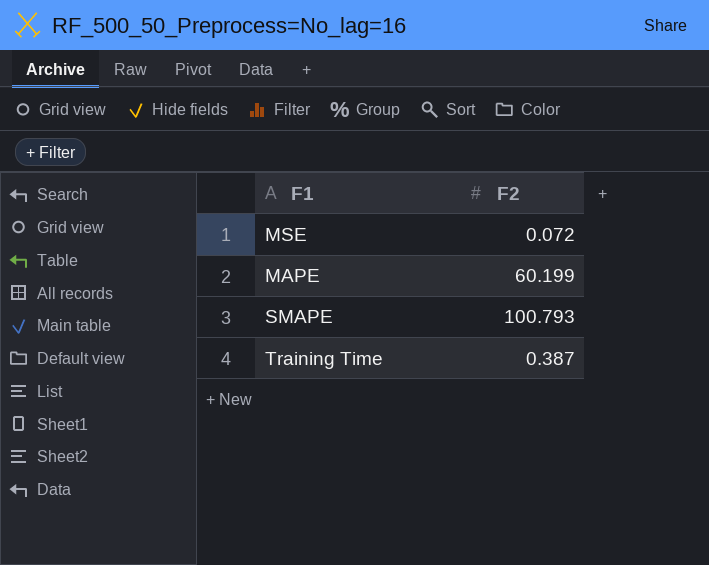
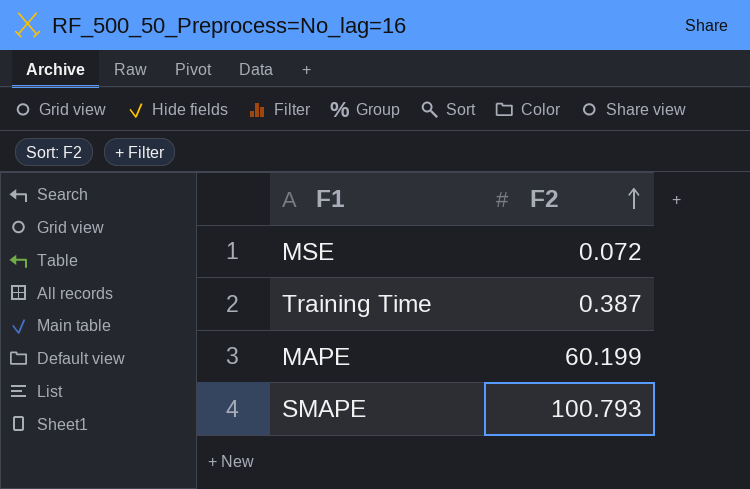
row order: none -> F2 ascending

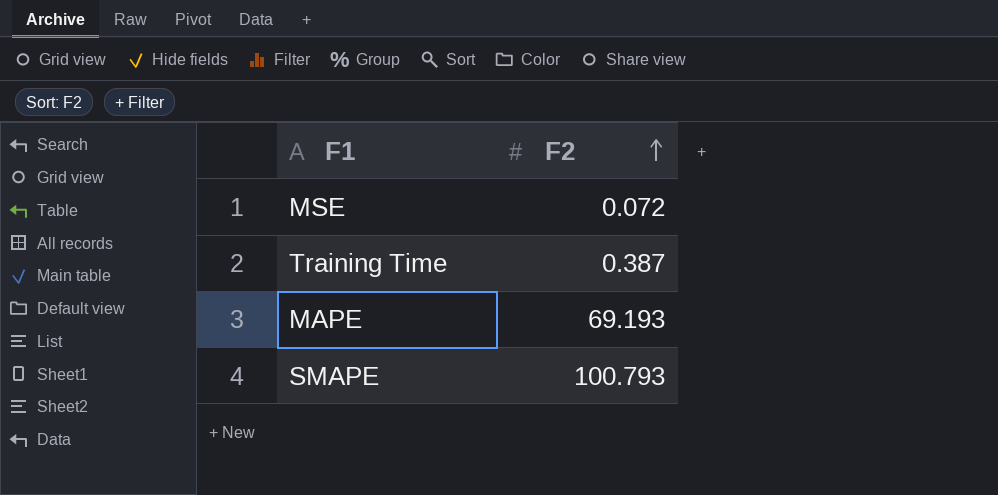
MAPE | F2: 60.199 -> 69.193

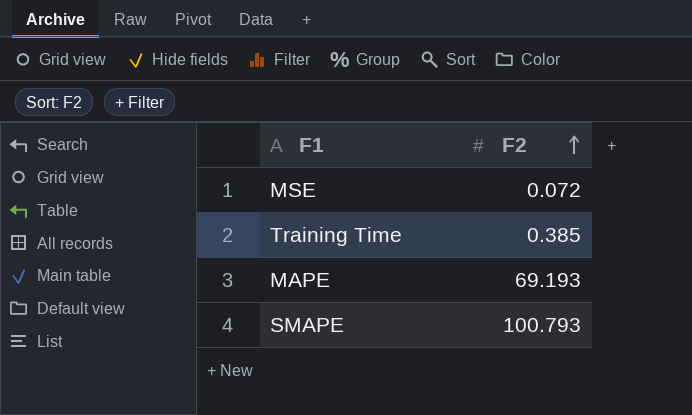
Training Time | F2: 0.387 -> 0.385

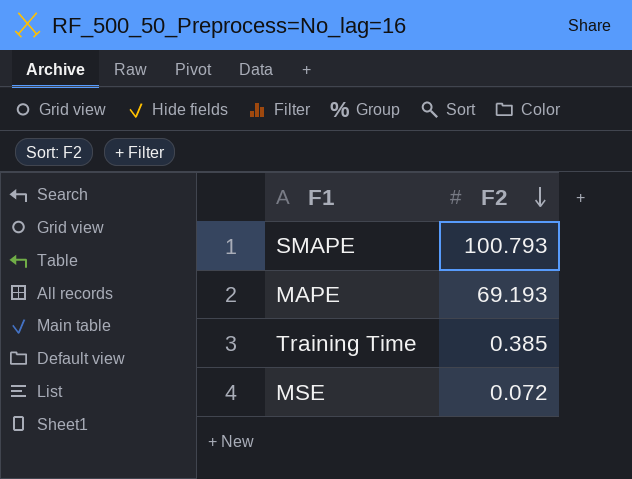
row order: F2 ascending -> F2 descending

